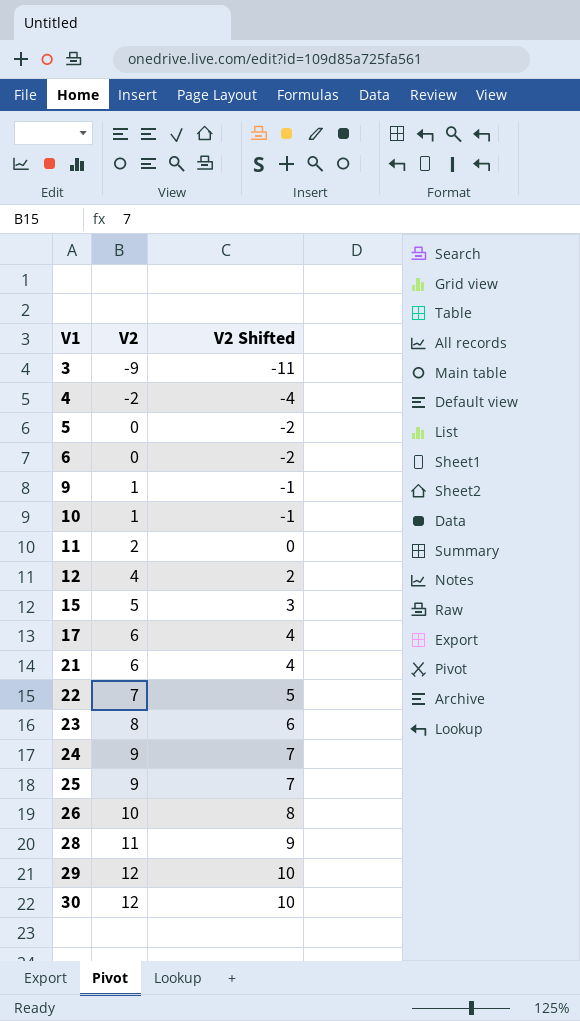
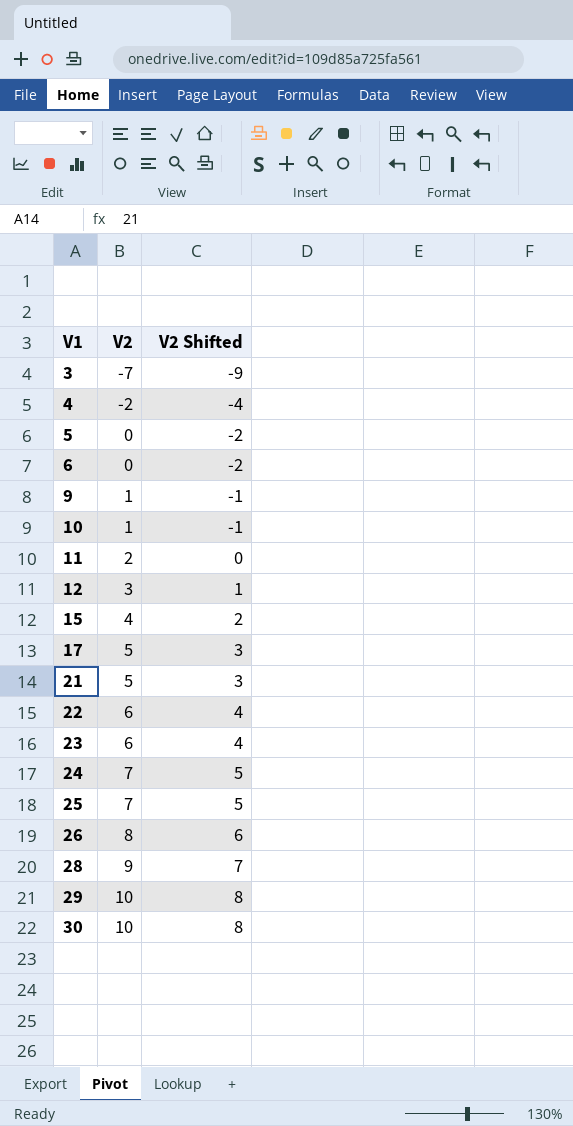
3 | V2: -9 -> -7
3 | V2 Shifted: -11 -> -9
12 | V2: 4 -> 3
12 | V2 Shifted: 2 -> 1
15 | V2: 5 -> 4
15 | V2 Shifted: 3 -> 2
17 | V2: 6 -> 5
17 | V2 Shifted: 4 -> 3
21 | V2: 6 -> 5
21 | V2 Shifted: 4 -> 3
22 | V2: 7 -> 6
22 | V2 Shifted: 5 -> 4
23 | V2: 8 -> 6
23 | V2 Shifted: 6 -> 4
24 | V2: 9 -> 7
24 | V2 Shifted: 7 -> 5
25 | V2: 9 -> 7
25 | V2 Shifted: 7 -> 5
26 | V2: 10 -> 8
26 | V2 Shifted: 8 -> 6
28 | V2: 11 -> 9
28 | V2 Shifted: 9 -> 7
29 | V2: 12 -> 10
29 | V2 Shifted: 10 -> 8
30 | V2: 12 -> 10
30 | V2 Shifted: 10 -> 8

